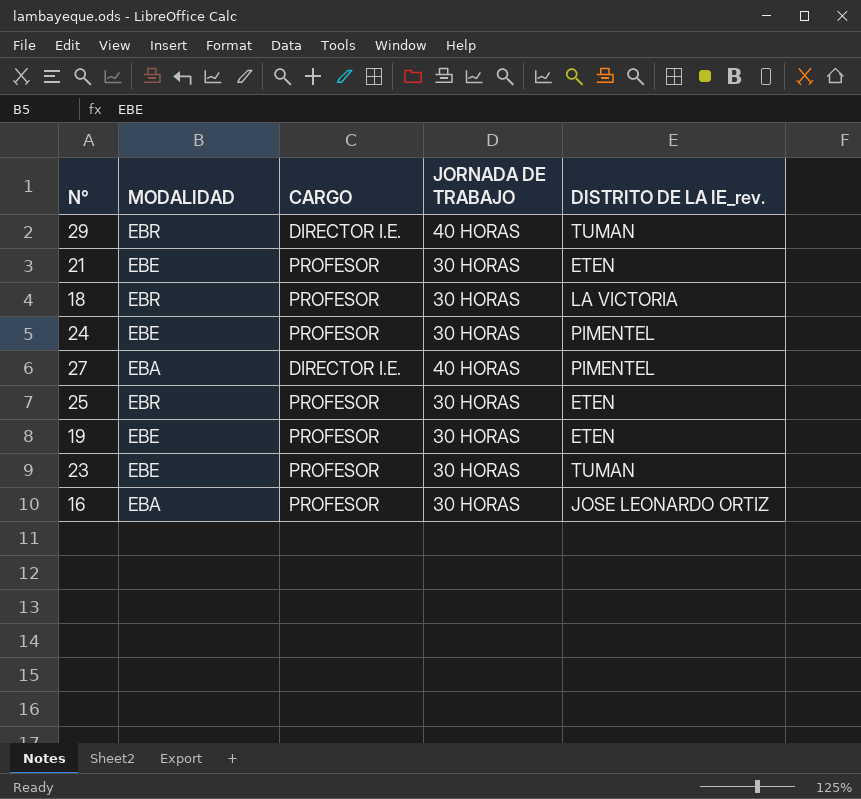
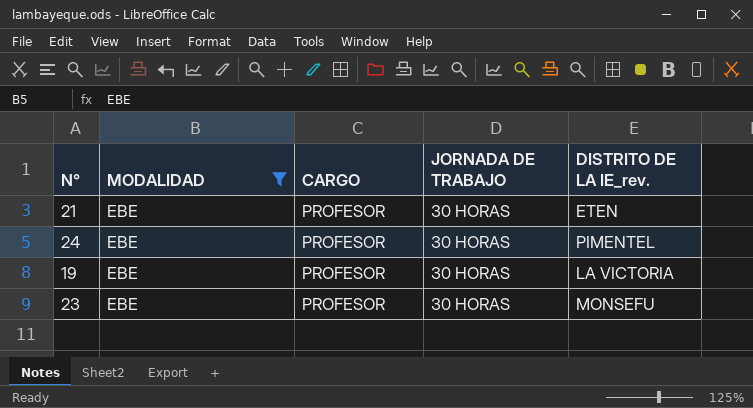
filter: none -> MODALIDAD = EBE
19 | DISTRITO DE LA IE_rev.: ETEN -> LA VICTORIA
23 | DISTRITO DE LA IE_rev.: TUMAN -> MONSEFU

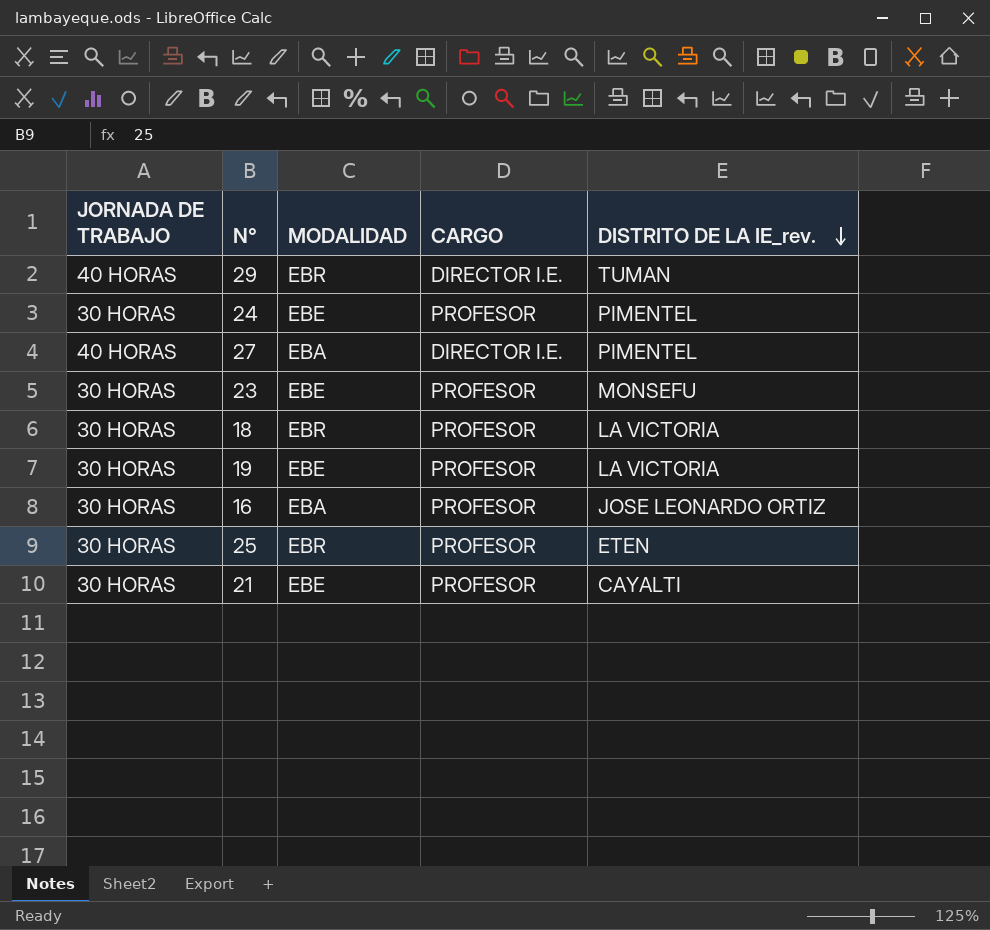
filter: MODALIDAD = EBE -> none
row order: none -> DISTRITO DE LA IE_rev. descending
column JORNADA DE TRABAJO | position: 4 -> 1
21 | DISTRITO DE LA IE_rev.: ETEN -> CAYALTI

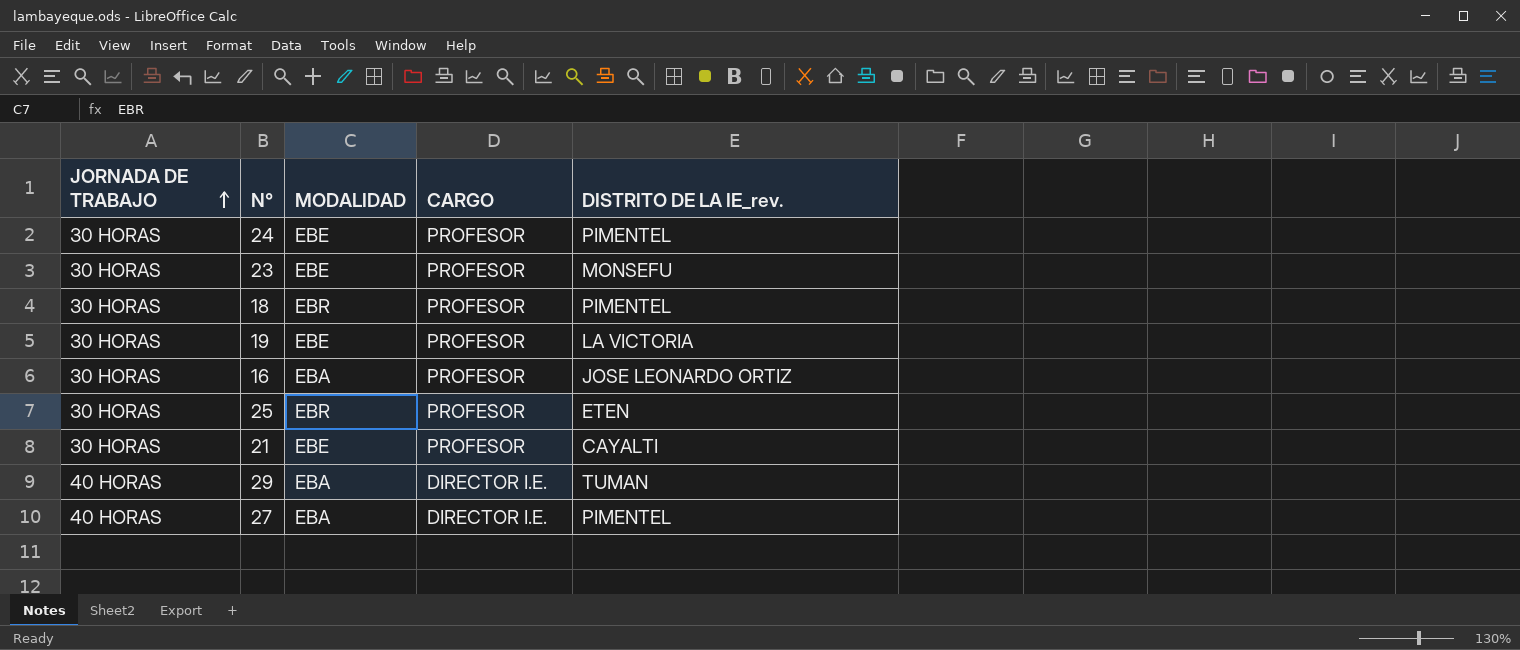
row order: DISTRITO DE LA IE_rev. descending -> JORNADA DE TRABAJO ascending
18 | DISTRITO DE LA IE_rev.: LA VICTORIA -> PIMENTEL
29 | MODALIDAD: EBR -> EBA

